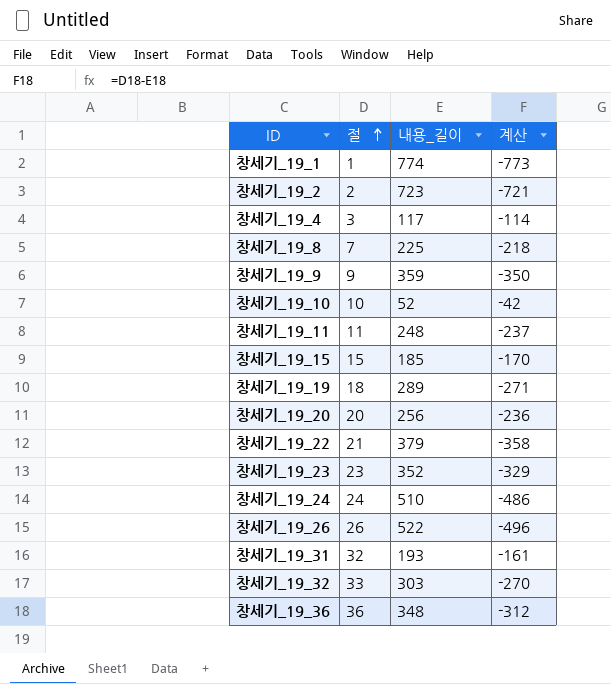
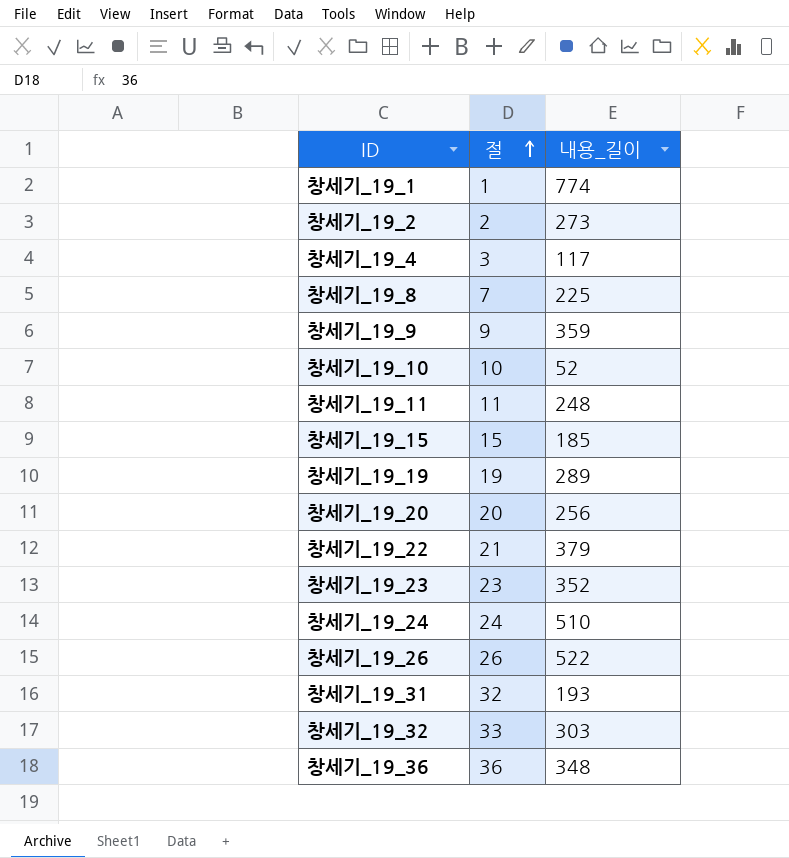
column 계산 | formula: [절] - [내용_길이] -> none
창세기_19_2 | 내용_길이: 723 -> 273
창세기_19_19 | 절: 18 -> 19

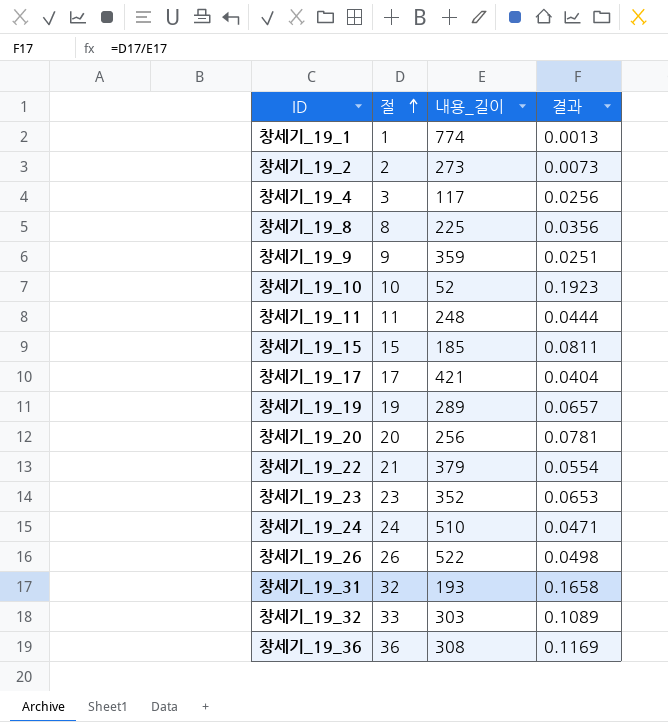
column 결과 | formula: none -> [절] / [내용_길이]
창세기_19_8 | 절: 7 -> 8
row 창세기_19_17: none -> 17 | 421 | 0.0404
창세기_19_36 | 내용_길이: 348 -> 308

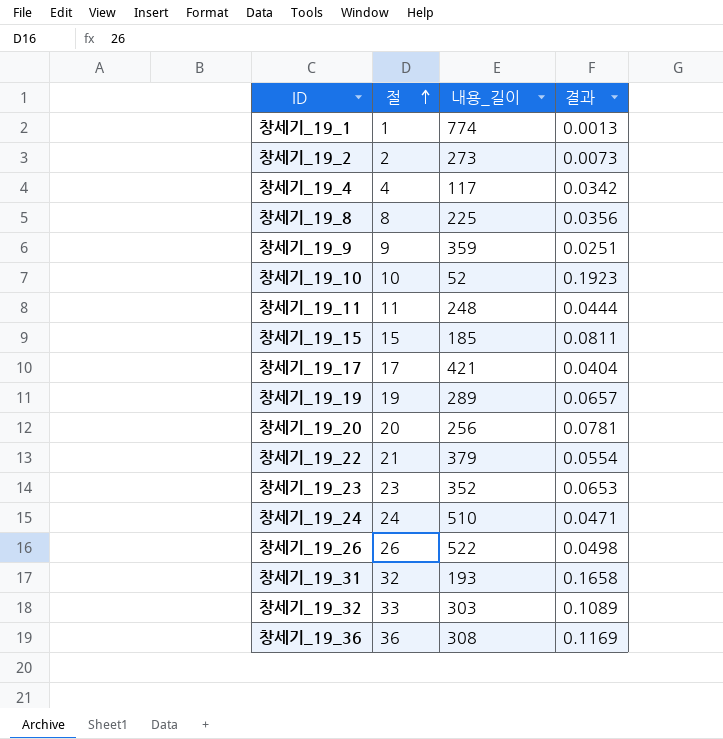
창세기_19_4 | 절: 3 -> 4
창세기_19_4 | 결과: 0.0256 -> 0.0342

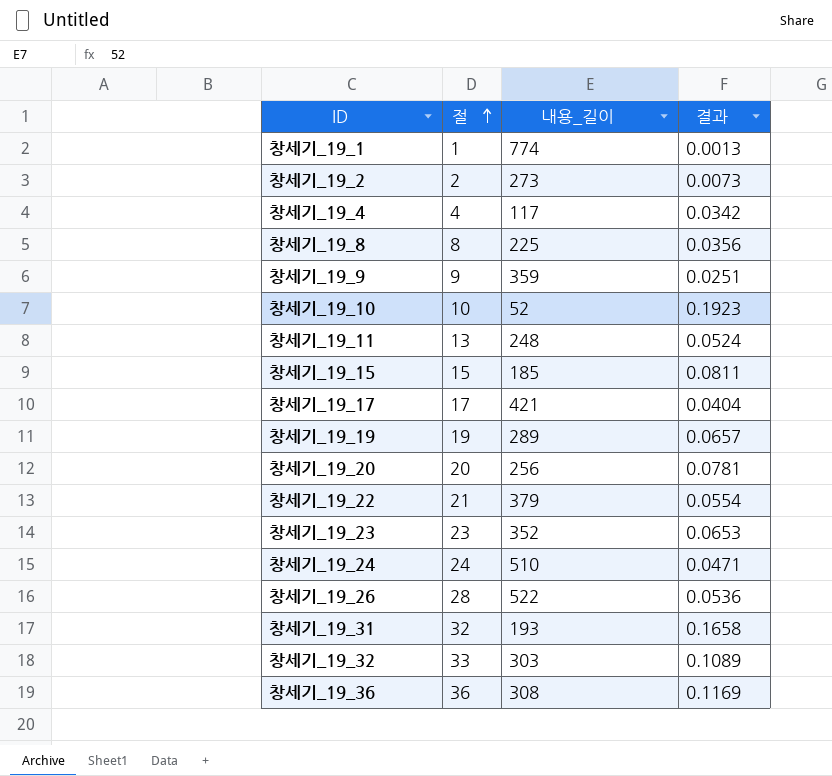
창세기_19_11 | 절: 11 -> 13
창세기_19_11 | 결과: 0.0444 -> 0.0524
창세기_19_26 | 절: 26 -> 28
창세기_19_26 | 결과: 0.0498 -> 0.0536

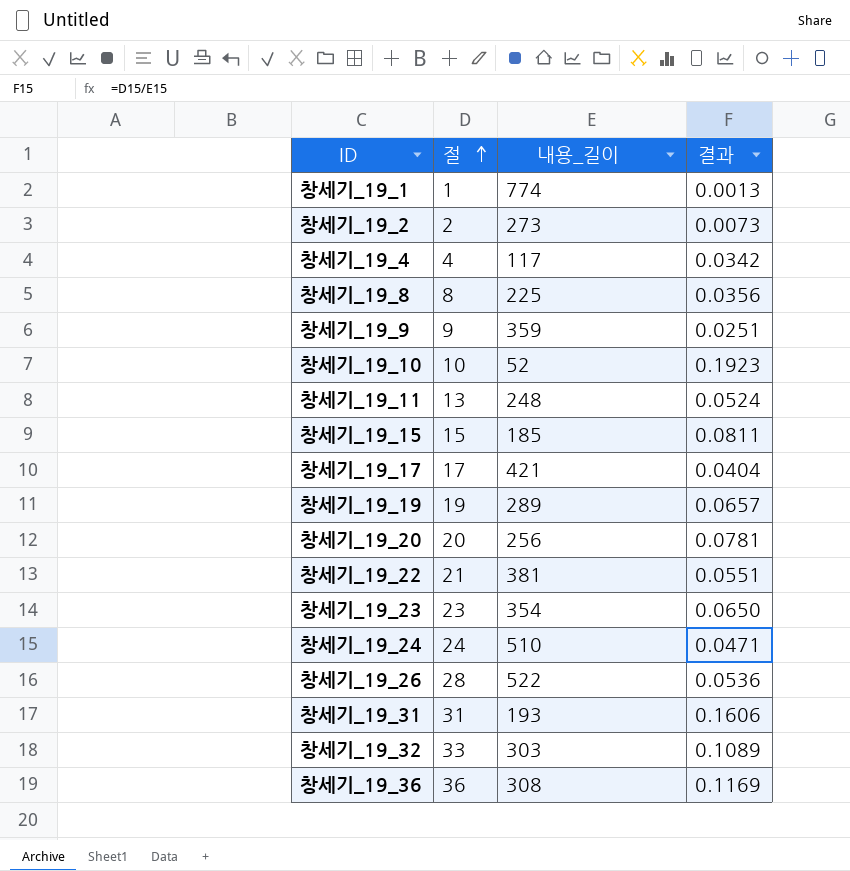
창세기_19_22 | 내용_길이: 379 -> 381
창세기_19_22 | 결과: 0.0554 -> 0.0551
창세기_19_23 | 내용_길이: 352 -> 354
창세기_19_23 | 결과: 0.0653 -> 0.0650
창세기_19_31 | 절: 32 -> 31
창세기_19_31 | 결과: 0.1658 -> 0.1606

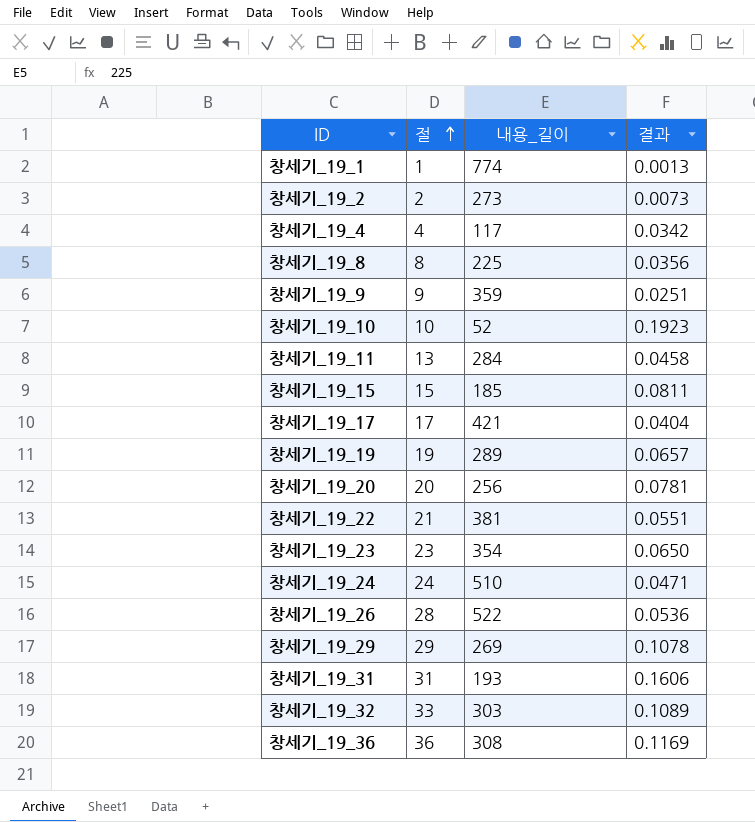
창세기_19_11 | 내용_길이: 248 -> 284
창세기_19_11 | 결과: 0.0524 -> 0.0458
row 창세기_19_29: none -> 29 | 269 | 0.1078

